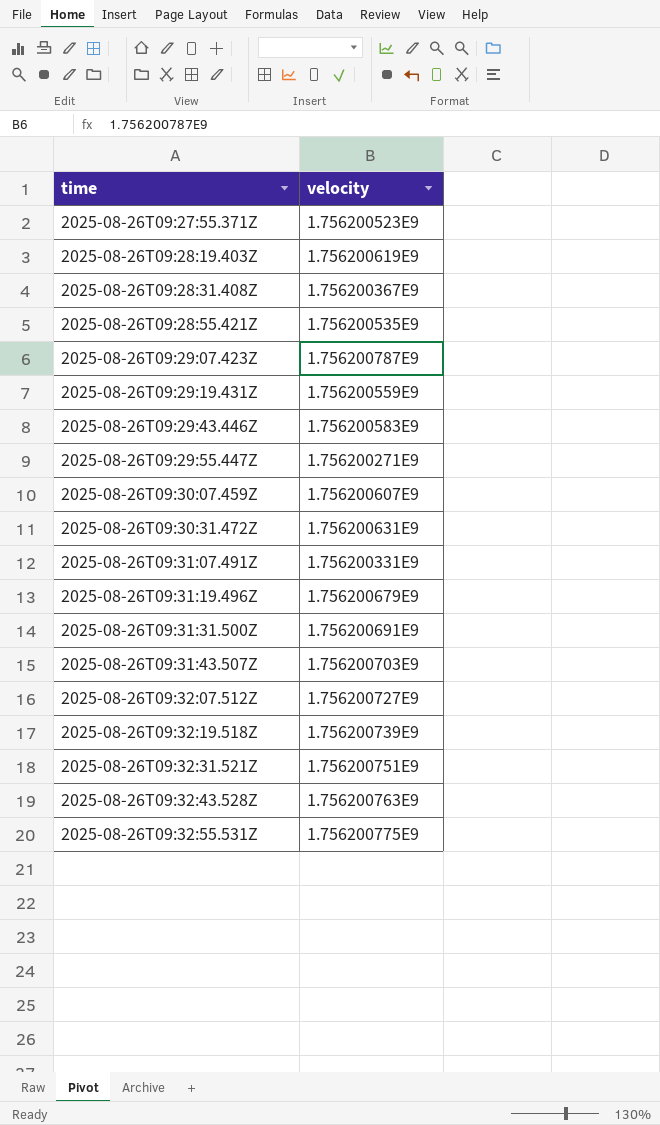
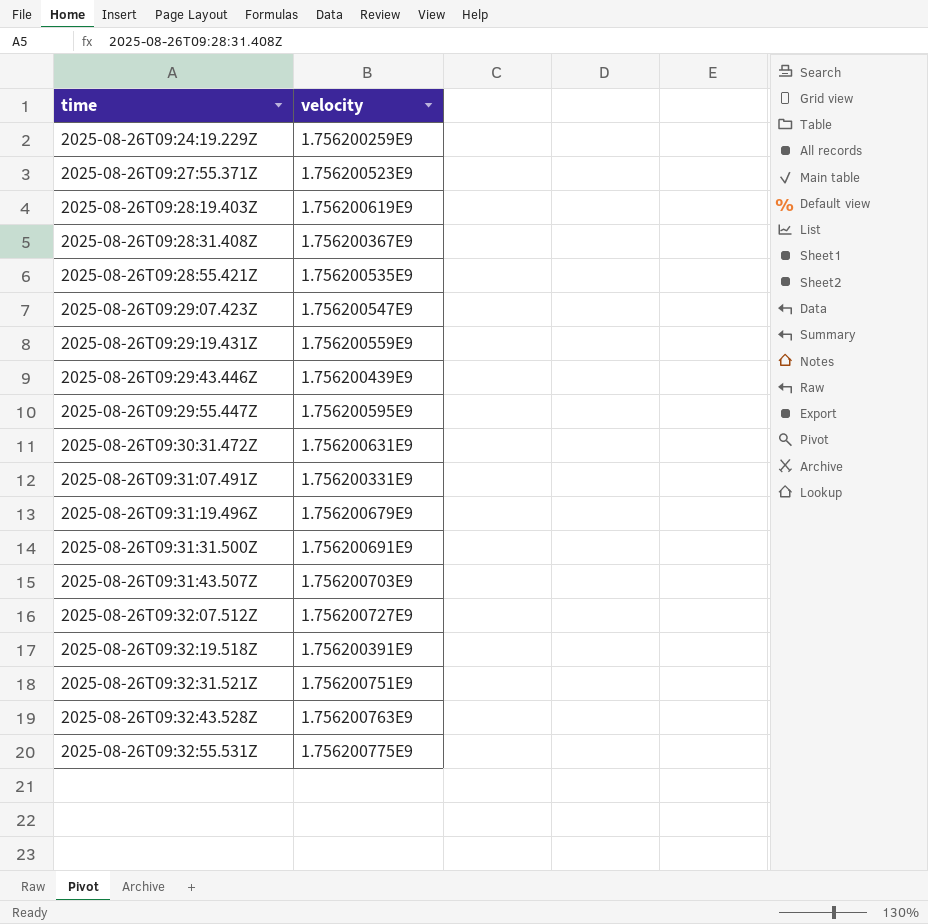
row 2025-08-26T09:30:07.459Z: 1.756200607E9 -> none
row 2025-08-26T09:24:19.229Z: none -> 1.756200259E9
2025-08-26T09:29:07.423Z | velocity: 1.756200787E9 -> 1.756200547E9
2025-08-26T09:29:43.446Z | velocity: 1.756200583E9 -> 1.756200439E9
2025-08-26T09:29:55.447Z | velocity: 1.756200271E9 -> 1.756200595E9
2025-08-26T09:32:19.518Z | velocity: 1.756200739E9 -> 1.756200391E9

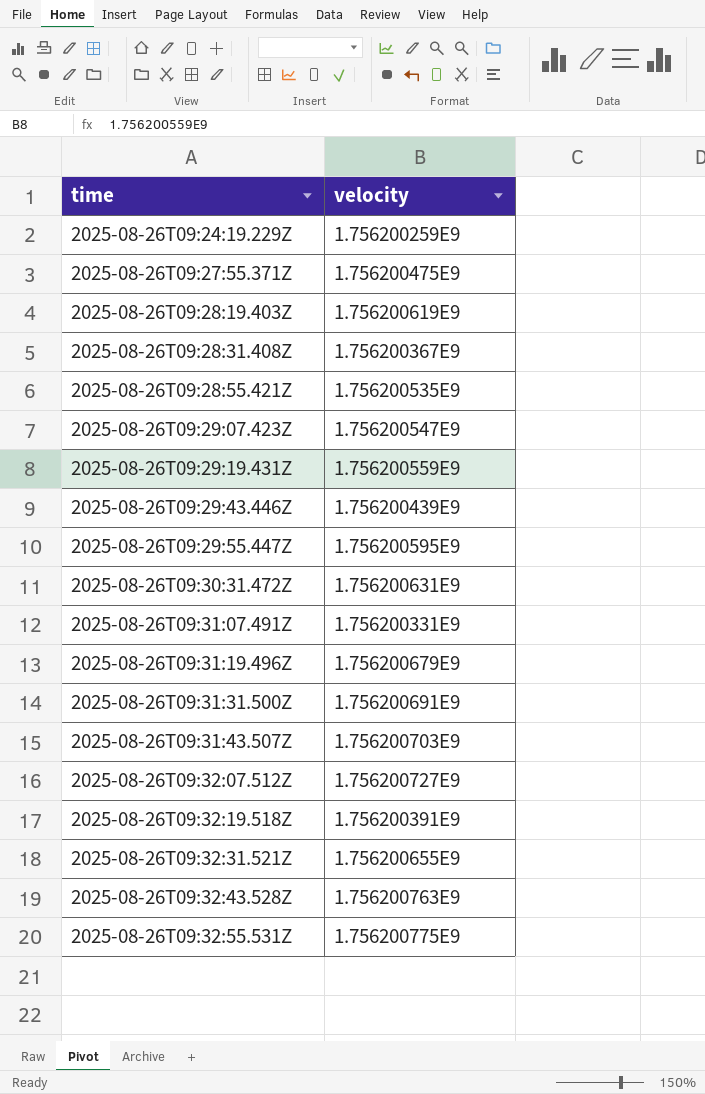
2025-08-26T09:27:55.371Z | velocity: 1.756200523E9 -> 1.756200475E9
2025-08-26T09:32:31.521Z | velocity: 1.756200751E9 -> 1.756200655E9

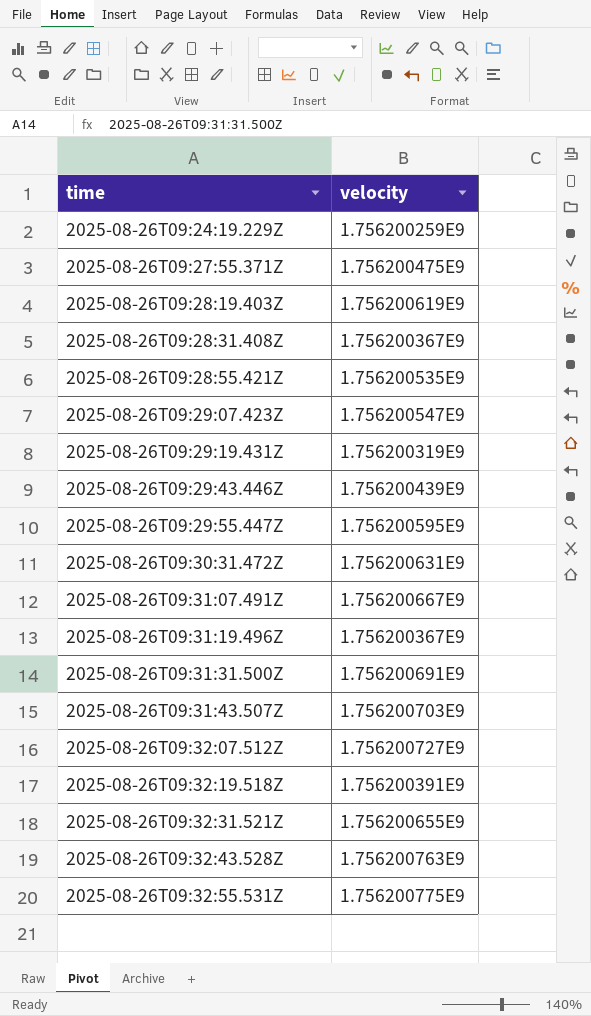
2025-08-26T09:29:19.431Z | velocity: 1.756200559E9 -> 1.756200319E9
2025-08-26T09:31:07.491Z | velocity: 1.756200331E9 -> 1.756200667E9
2025-08-26T09:31:19.496Z | velocity: 1.756200679E9 -> 1.756200367E9

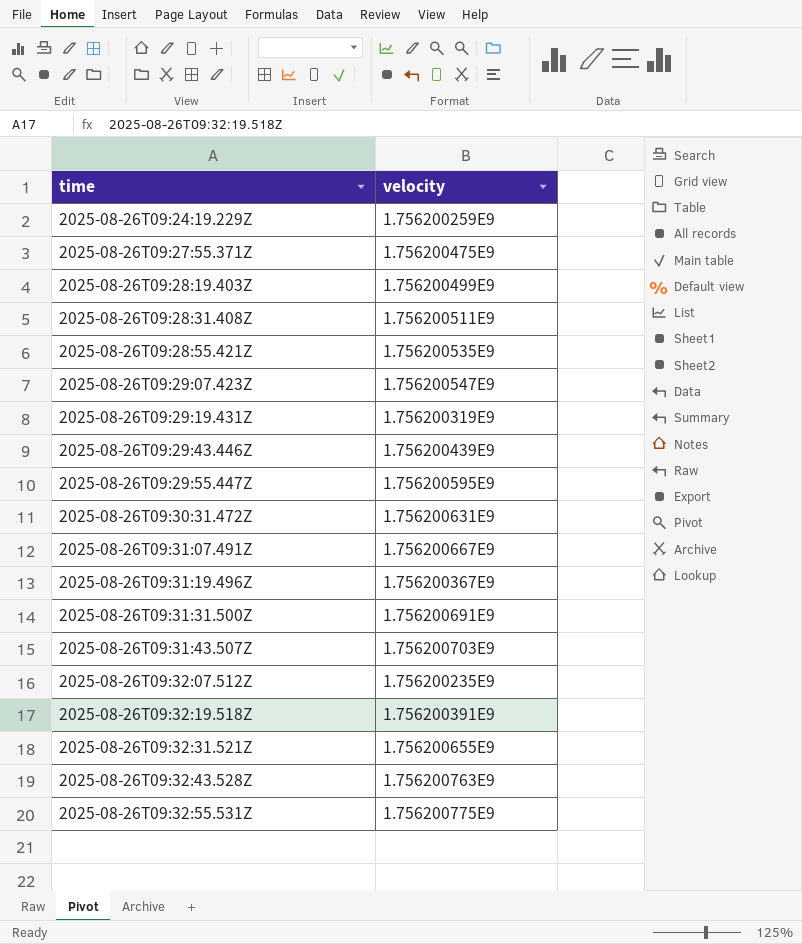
2025-08-26T09:28:19.403Z | velocity: 1.756200619E9 -> 1.756200499E9
2025-08-26T09:28:31.408Z | velocity: 1.756200367E9 -> 1.756200511E9
2025-08-26T09:32:07.512Z | velocity: 1.756200727E9 -> 1.756200235E9

